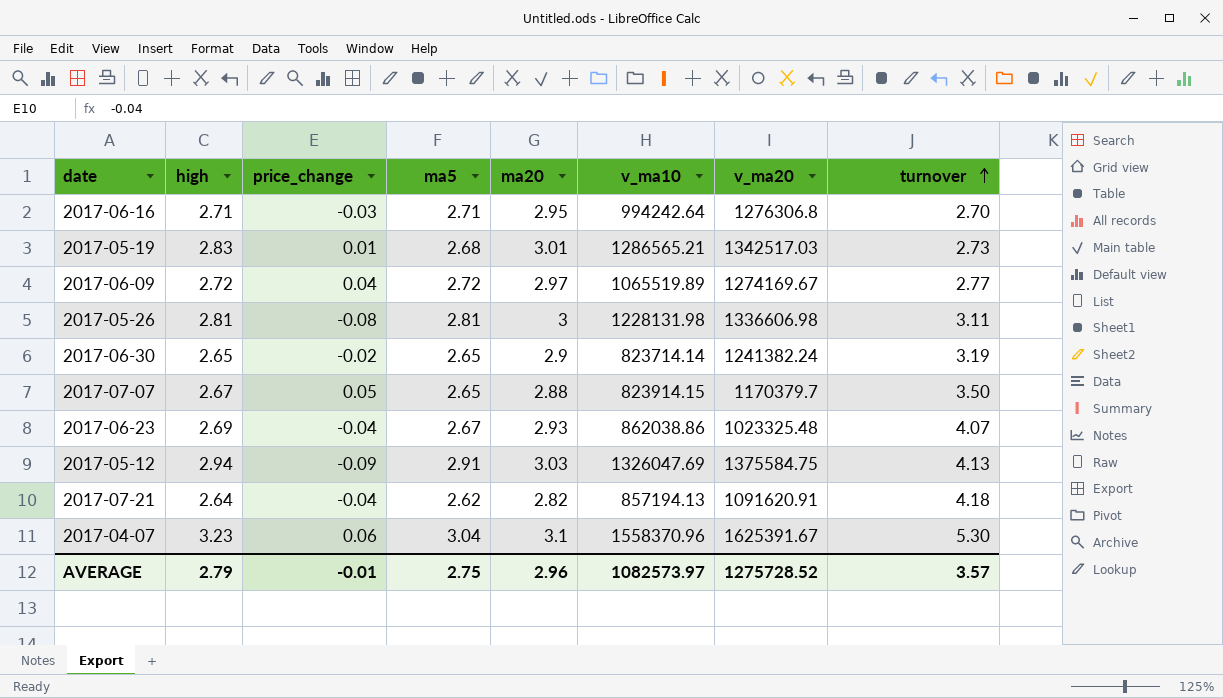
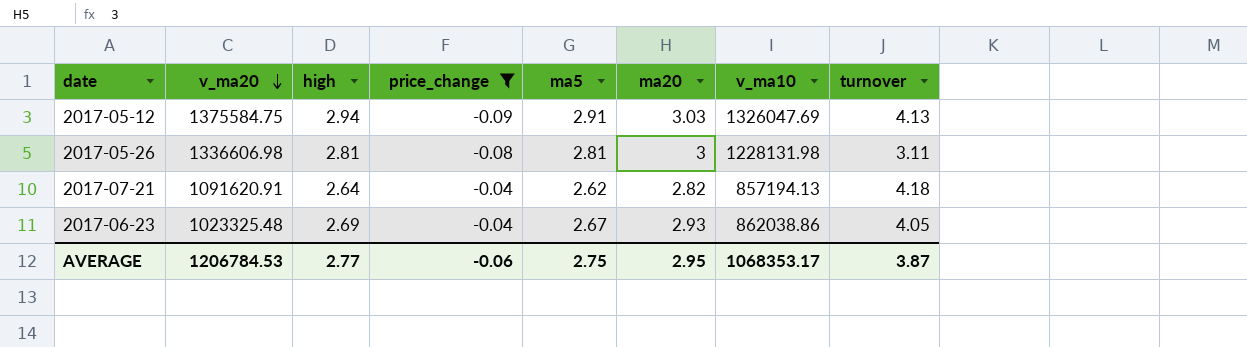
filter: none -> price_change <= -0.04
row order: turnover ascending -> v_ma20 descending
column v_ma20 | position: 7 -> 2
2017-06-23 | turnover: 4.07 -> 4.05
AVERAGE | v_ma20: 1275728.52 -> 1206784.53
AVERAGE | high: 2.79 -> 2.77
AVERAGE | price_change: -0.01 -> -0.06
AVERAGE | ma20: 2.96 -> 2.95
AVERAGE | v_ma10: 1082573.97 -> 1068353.17
AVERAGE | turnover: 3.57 -> 3.87

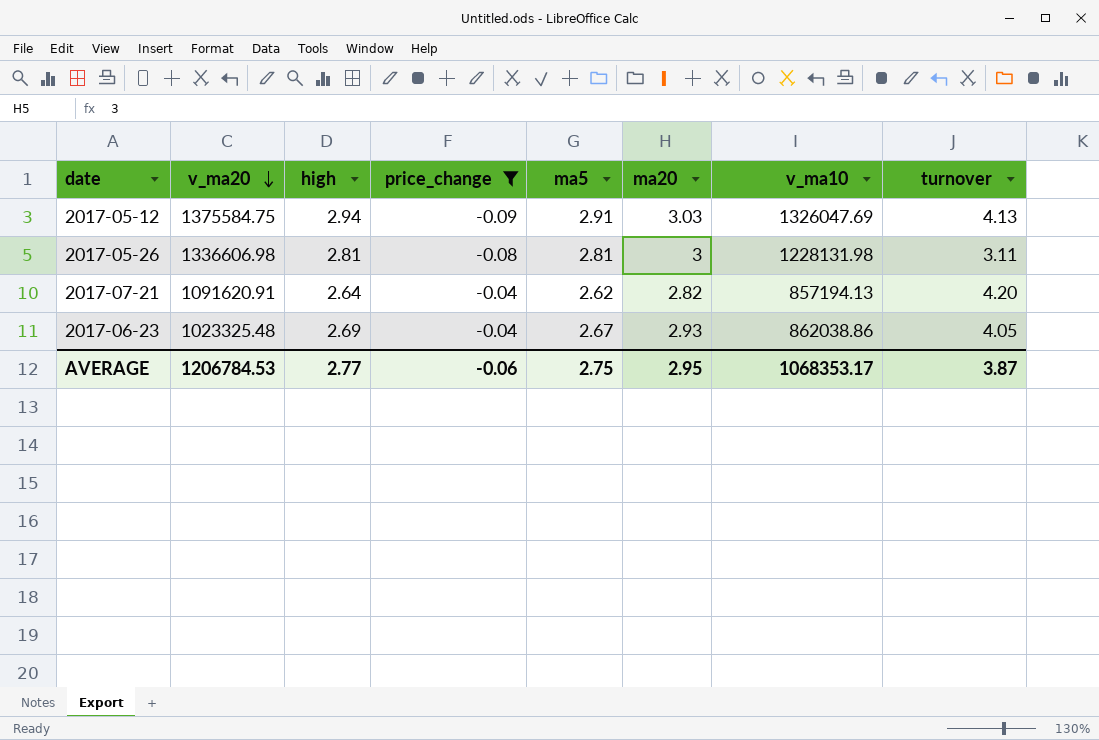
2017-07-21 | turnover: 4.18 -> 4.20

